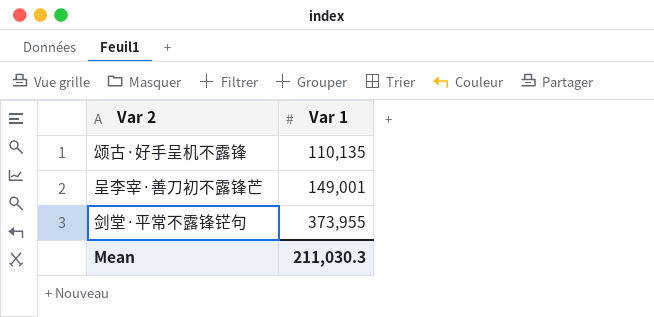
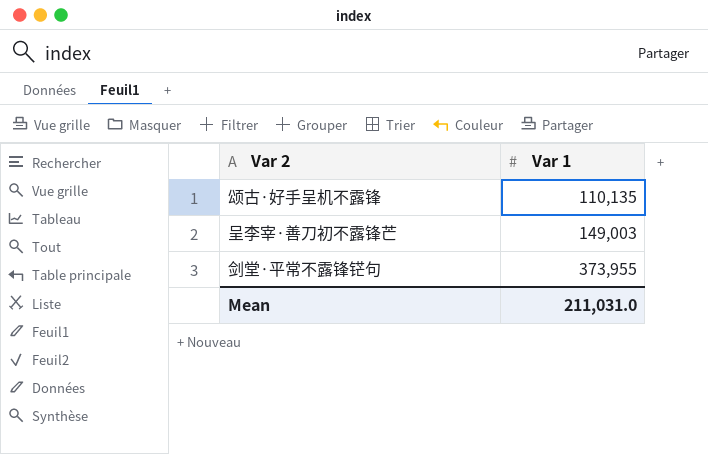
呈李宰·善刀初不露锋芒 | Var 1: 149,001 -> 149,003
Mean | Var 1: 211,030.3 -> 211,031.0

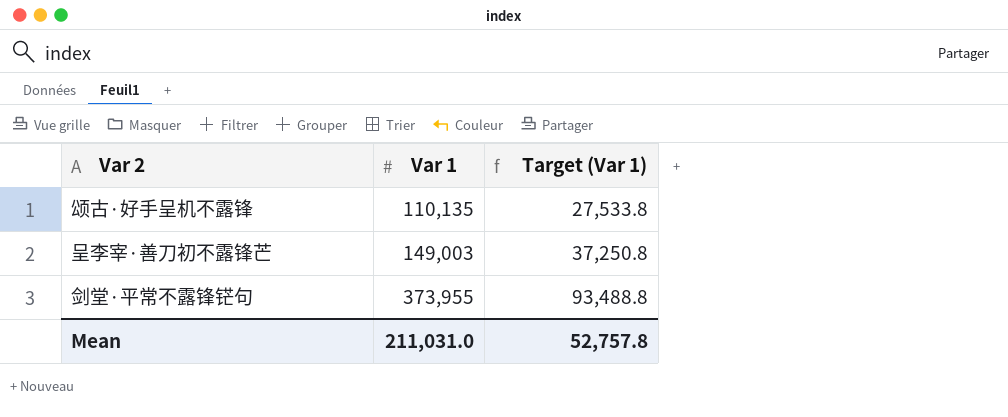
column Target (Var 1) | formula: none -> [Var 1] * 0.25

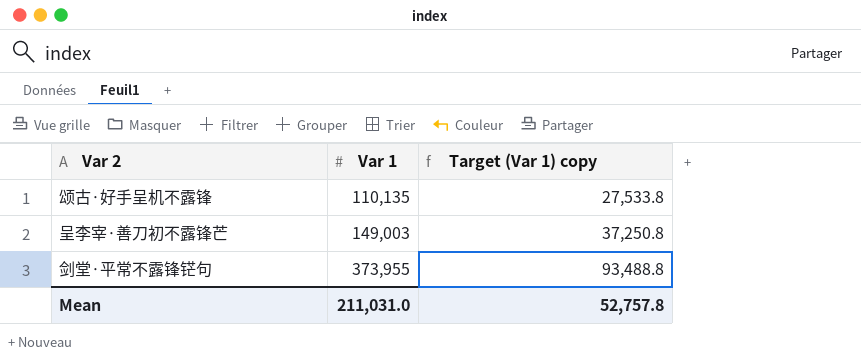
column name: Target (Var 1) -> Target (Var 1) copy

